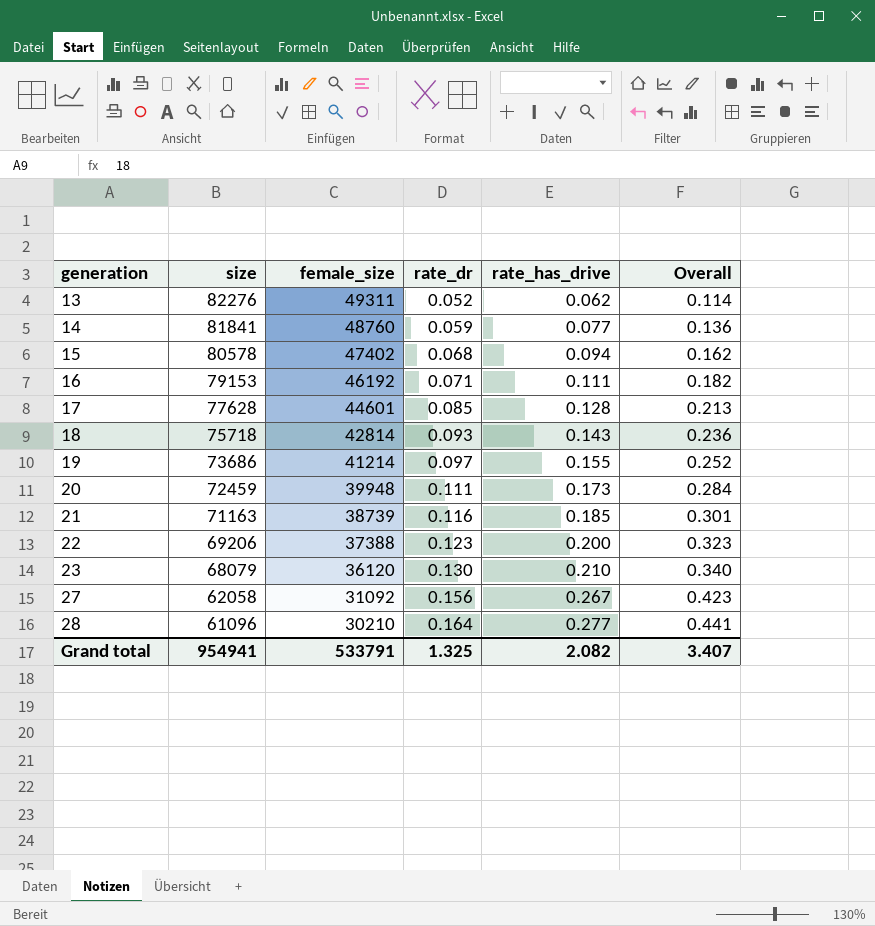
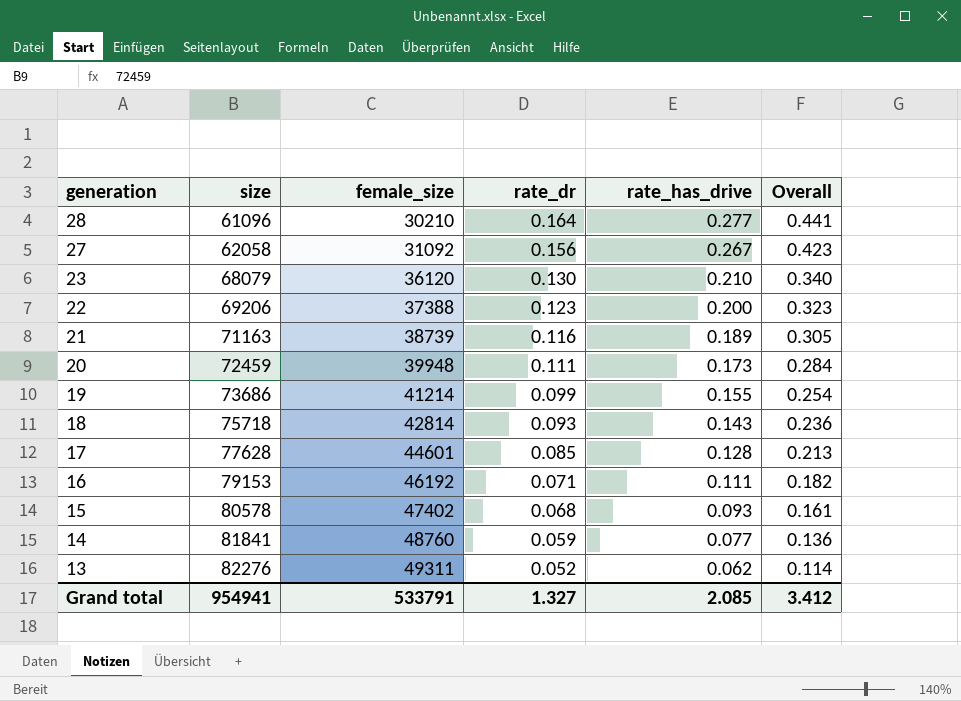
row order: generation ascending -> generation descending
21 | rate_has_drive: 0.185 -> 0.189
21 | Overall: 0.301 -> 0.305
19 | rate_dr: 0.097 -> 0.099
19 | Overall: 0.252 -> 0.254
15 | rate_has_drive: 0.094 -> 0.093
15 | Overall: 0.162 -> 0.161
Grand total | rate_dr: 1.325 -> 1.327
Grand total | rate_has_drive: 2.082 -> 2.085
Grand total | Overall: 3.407 -> 3.412

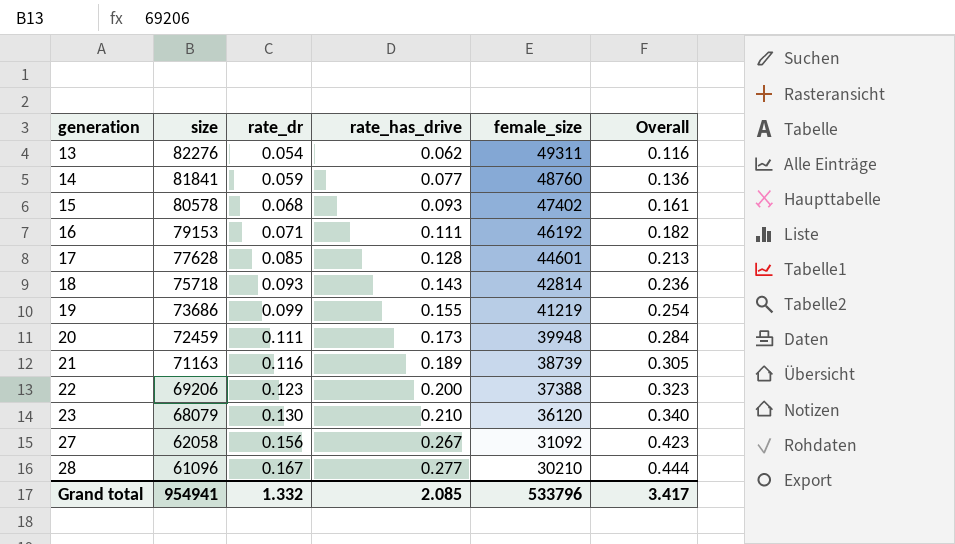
row order: generation descending -> generation ascending
column female_size | position: 3 -> 5
13 | rate_dr: 0.052 -> 0.054
13 | Overall: 0.114 -> 0.116
19 | female_size: 41214 -> 41219
28 | rate_dr: 0.164 -> 0.167
28 | Overall: 0.441 -> 0.444
Grand total | rate_dr: 1.327 -> 1.332
Grand total | female_size: 533791 -> 533796
Grand total | Overall: 3.412 -> 3.417

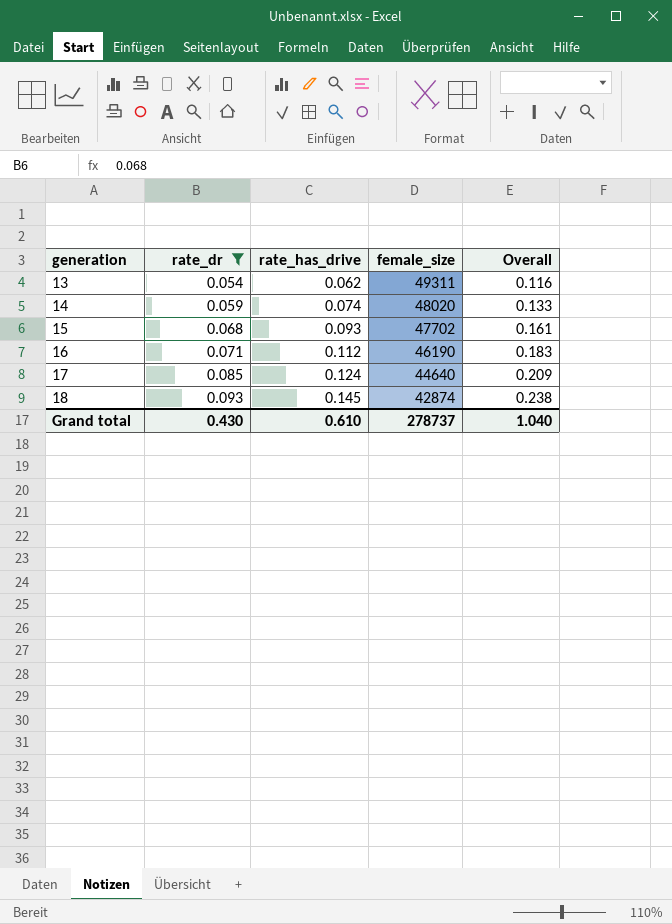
filter: none -> rate_dr <= 0.093
column size | position: 2 -> none
14 | rate_has_drive: 0.077 -> 0.074
14 | female_size: 48760 -> 48020
14 | Overall: 0.136 -> 0.133
15 | female_size: 47402 -> 47702
16 | rate_has_drive: 0.111 -> 0.112
16 | female_size: 46192 -> 46190
16 | Overall: 0.182 -> 0.183
17 | rate_has_drive: 0.128 -> 0.124
17 | female_size: 44601 -> 44640
17 | Overall: 0.213 -> 0.209
18 | rate_has_drive: 0.143 -> 0.145
18 | female_size: 42814 -> 42874
18 | Overall: 0.236 -> 0.238
Grand total | rate_dr: 1.332 -> 0.430
Grand total | rate_has_drive: 2.085 -> 0.610
Grand total | female_size: 533796 -> 278737
Grand total | Overall: 3.417 -> 1.040

